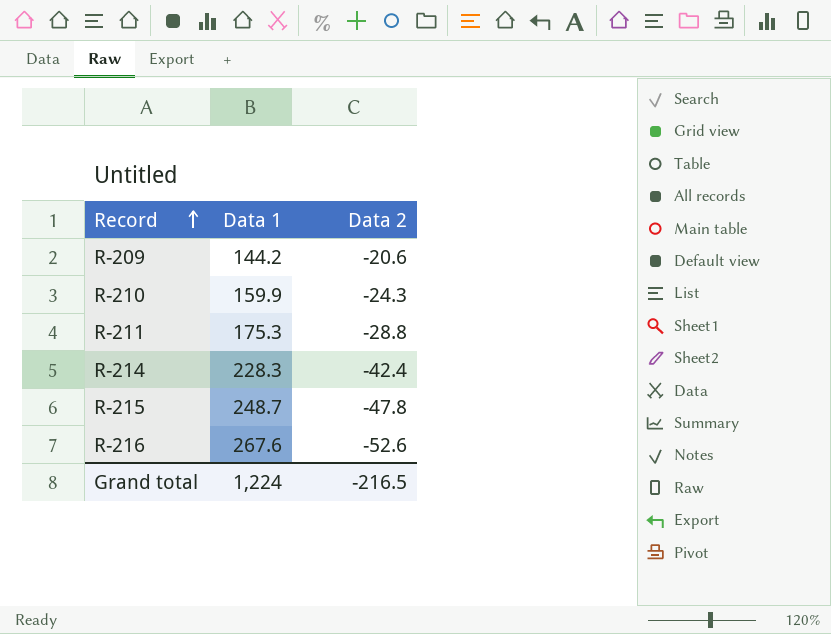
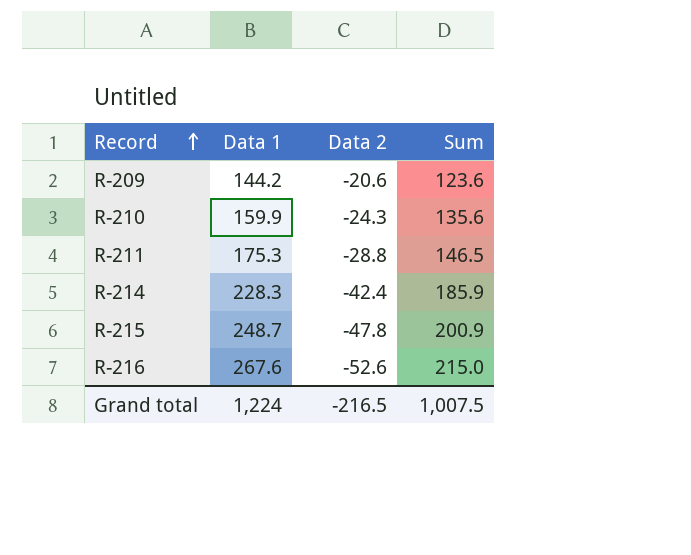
column Sum | formula: none -> [Data 1] + [Data 2]

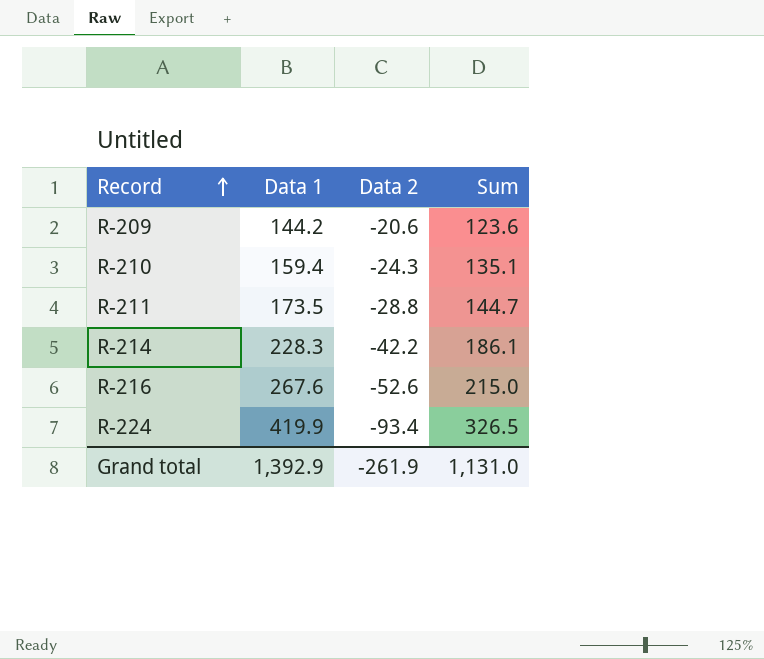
row R-215: 248.7 | -47.8 | 200.9 -> none
R-210 | Data 1: 159.9 -> 159.4
R-210 | Sum: 135.6 -> 135.1
R-211 | Data 1: 175.3 -> 173.5
R-211 | Sum: 146.5 -> 144.7
R-214 | Data 2: -42.4 -> -42.2
R-214 | Sum: 185.9 -> 186.1
row R-224: none -> 419.9 | -93.4 | 326.5
Grand total | Data 1: 1,224 -> 1,392.9
Grand total | Data 2: -216.5 -> -261.9
Grand total | Sum: 1,007.5 -> 1,131.0

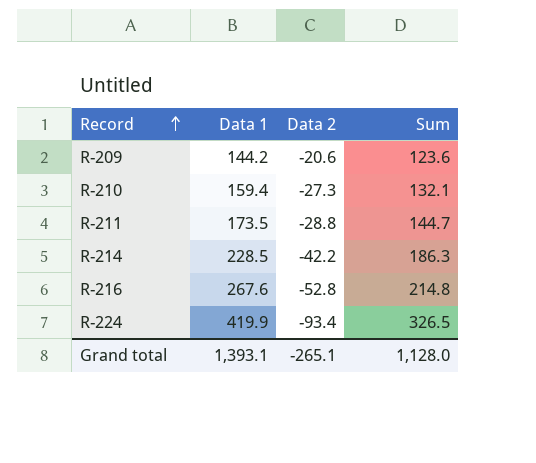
R-210 | Data 2: -24.3 -> -27.3
R-210 | Sum: 135.1 -> 132.1
R-214 | Data 1: 228.3 -> 228.5
R-214 | Sum: 186.1 -> 186.3
R-216 | Data 2: -52.6 -> -52.8
R-216 | Sum: 215.0 -> 214.8
Grand total | Data 1: 1,392.9 -> 1,393.1
Grand total | Data 2: -261.9 -> -265.1
Grand total | Sum: 1,131.0 -> 1,128.0

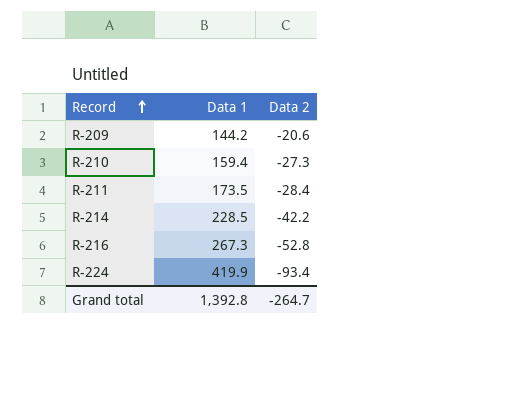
column Sum | formula: [Data 1] + [Data 2] -> none
R-211 | Data 2: -28.8 -> -28.4
R-216 | Data 1: 267.6 -> 267.3
Grand total | Data 1: 1,393.1 -> 1,392.8
Grand total | Data 2: -265.1 -> -264.7

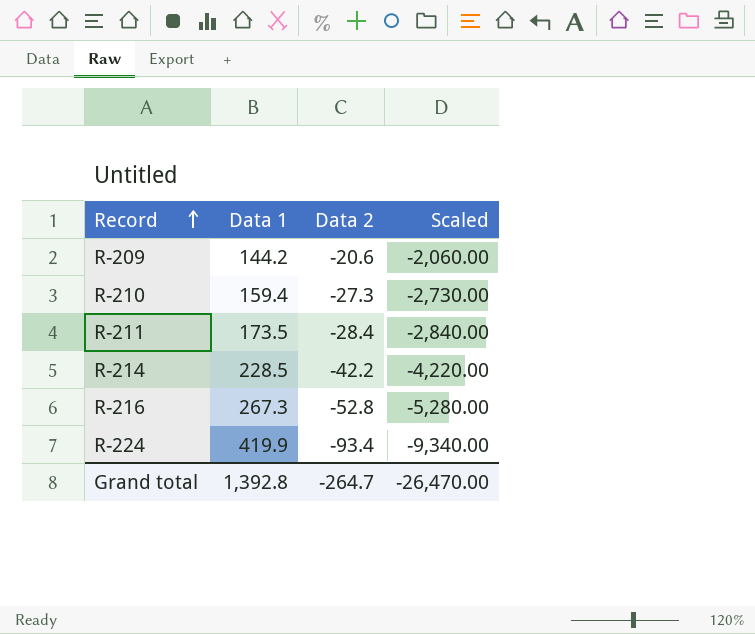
column Scaled | formula: none -> [Data 2] * 100

